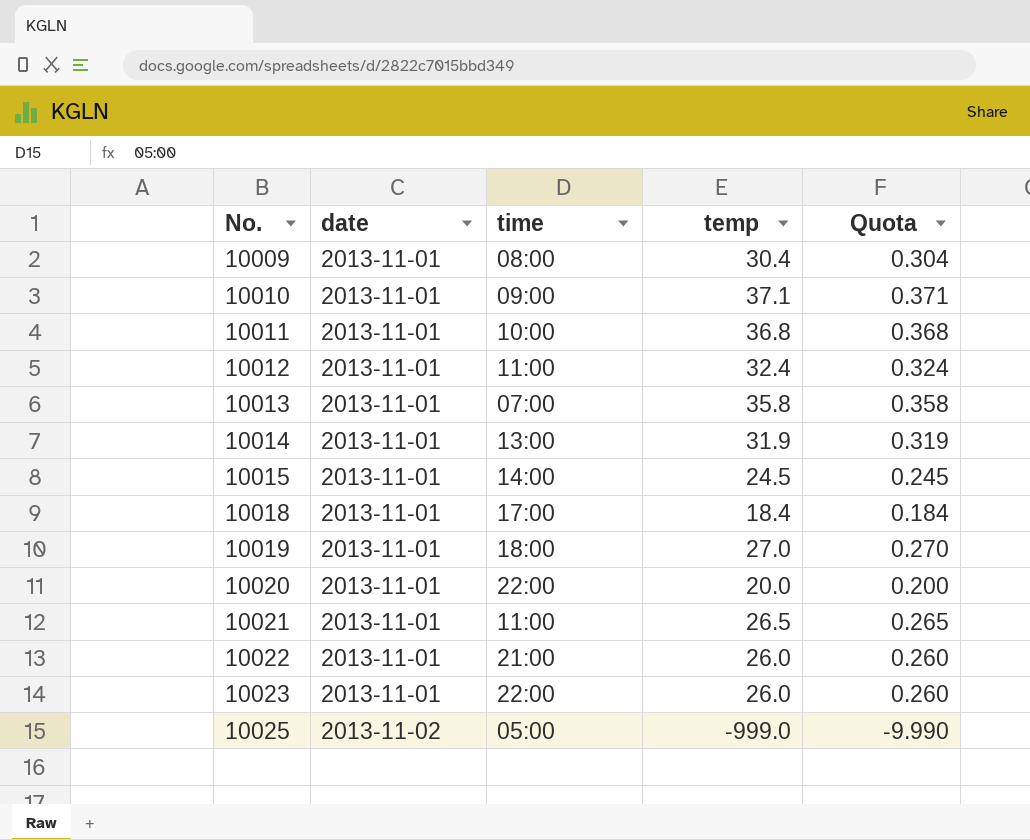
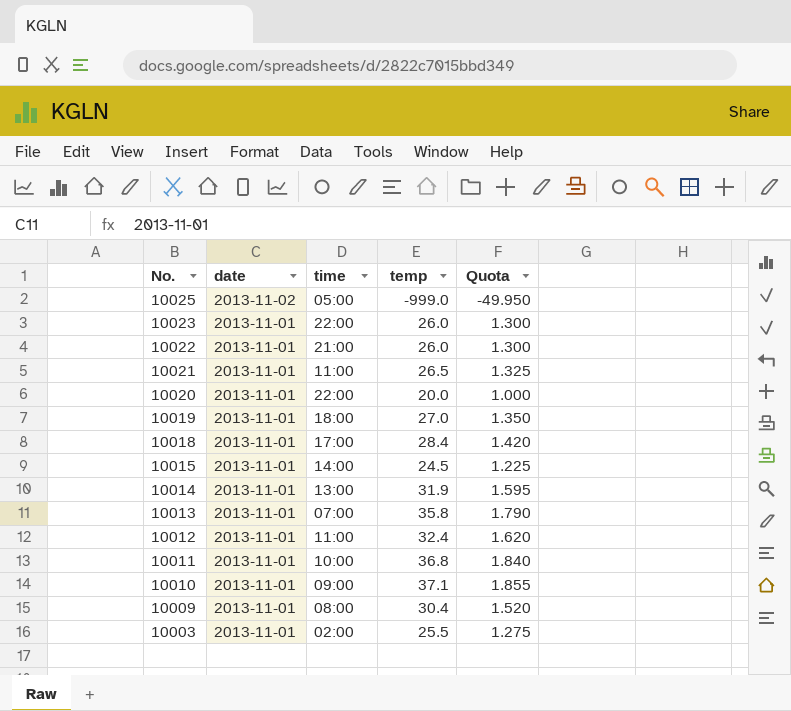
row order: No. ascending -> No. descending
column Quota | formula: [temp] * 0.01 -> [temp] * 0.05
10018 | temp: 18.4 -> 28.4
row 10003: none -> 2013-11-01 | 02:00 | 25.5 | 1.275

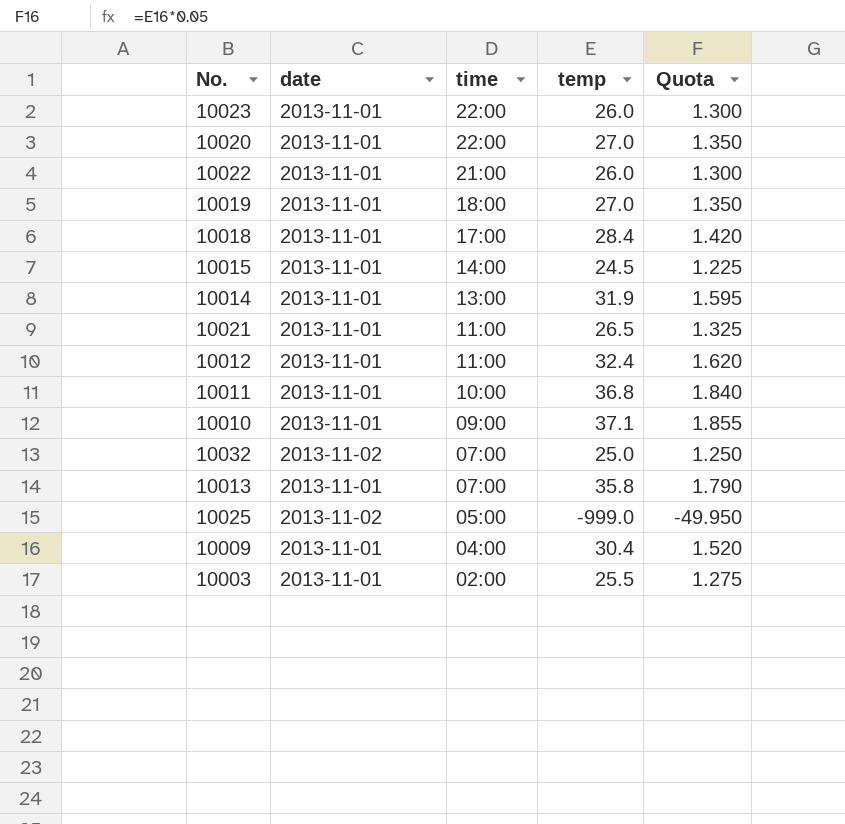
row order: No. descending -> time descending
10020 | temp: 20.0 -> 27.0
10020 | Quota: 1.000 -> 1.350
row 10032: none -> 2013-11-02 | 07:00 | 25.0 | 1.250
10009 | time: 08:00 -> 04:00

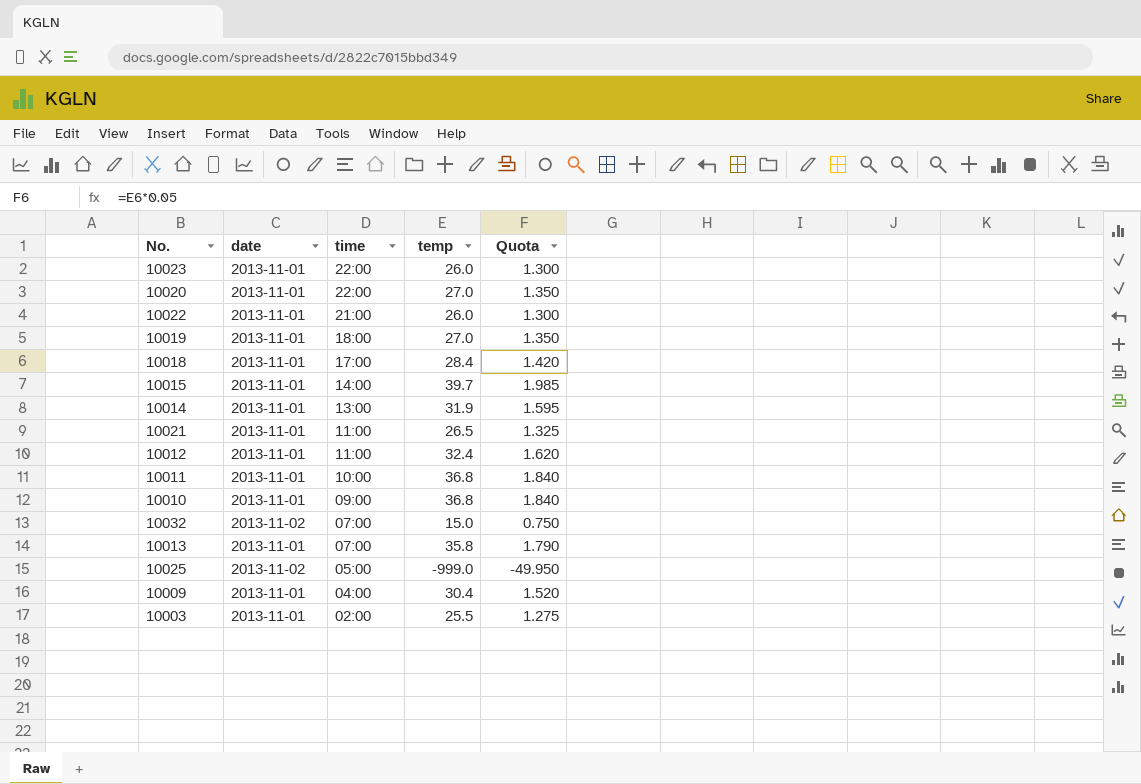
10015 | temp: 24.5 -> 39.7
10015 | Quota: 1.225 -> 1.985
10010 | temp: 37.1 -> 36.8
10010 | Quota: 1.855 -> 1.840
10032 | temp: 25.0 -> 15.0
10032 | Quota: 1.250 -> 0.750

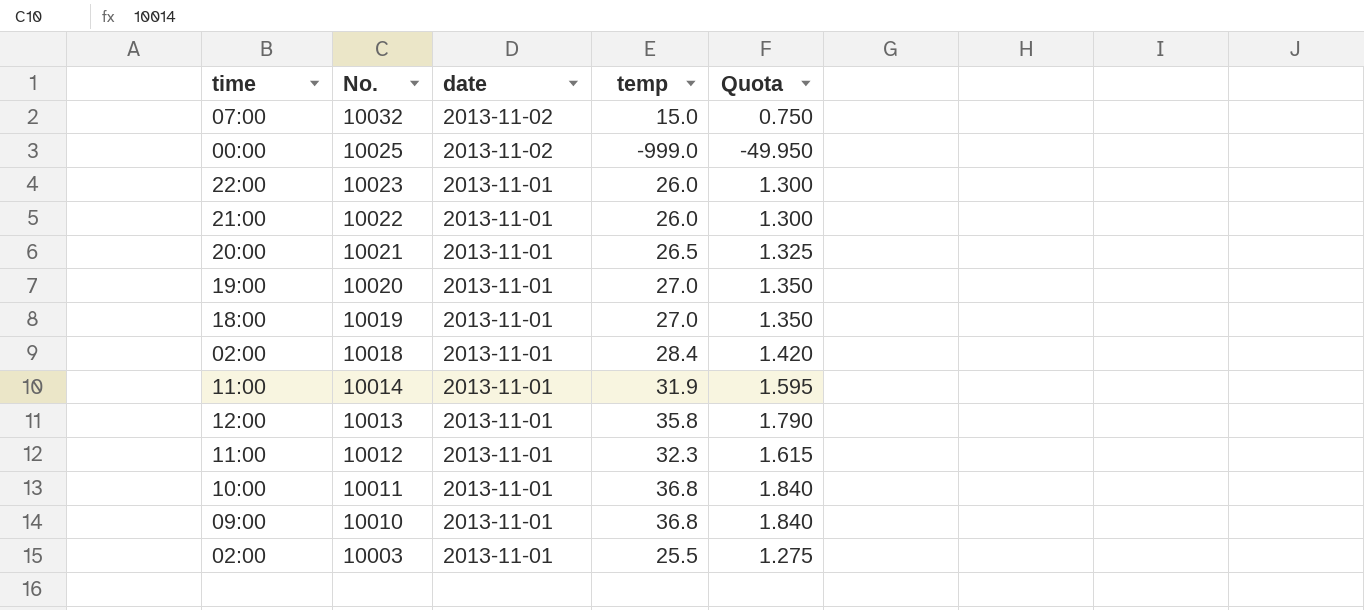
row order: time descending -> No. descending
column time | position: 3 -> 1
row 10015: 2013-11-01 | 14:00 | 39.7 | 1.985 -> none
row 10009: 2013-11-01 | 04:00 | 30.4 | 1.520 -> none
10025 | time: 05:00 -> 00:00
10021 | time: 11:00 -> 20:00
10020 | time: 22:00 -> 19:00
10018 | time: 17:00 -> 02:00
10014 | time: 13:00 -> 11:00
10013 | time: 07:00 -> 12:00
10012 | temp: 32.4 -> 32.3
10012 | Quota: 1.620 -> 1.615

